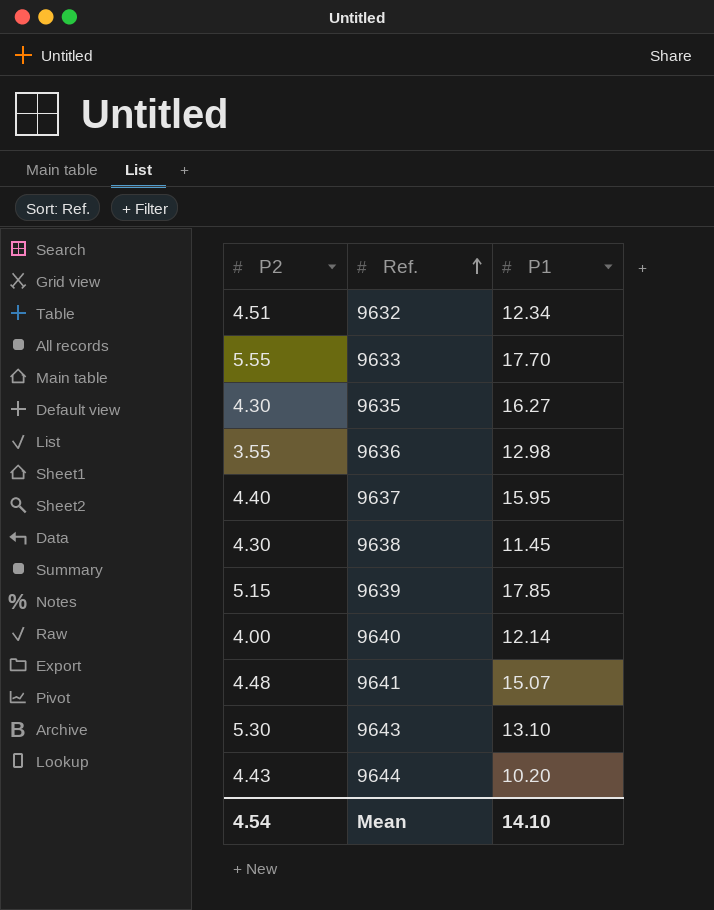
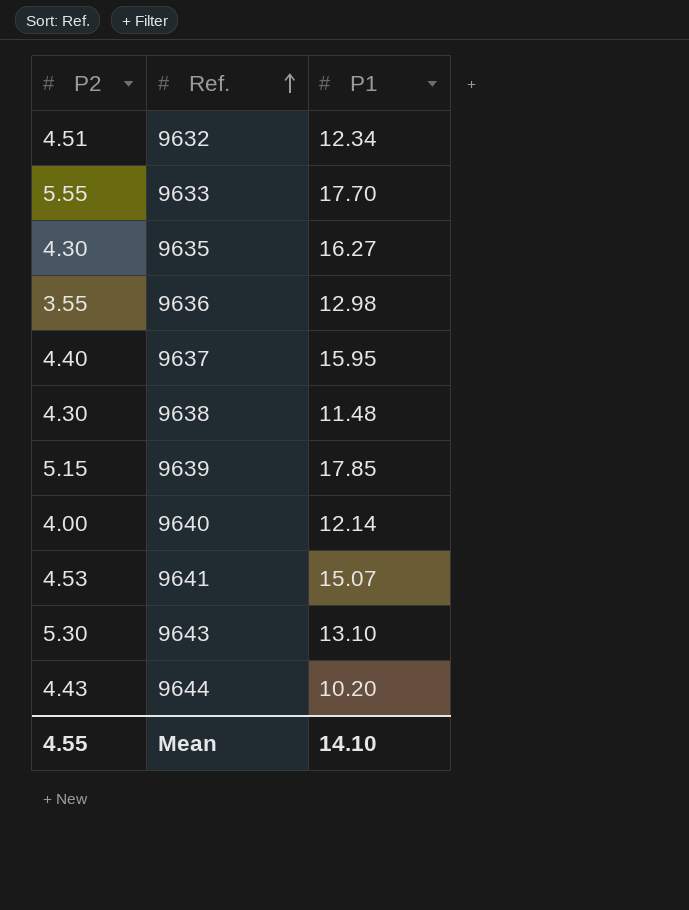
9638 | P1: 11.45 -> 11.48
9641 | P2: 4.48 -> 4.53
Mean | P2: 4.54 -> 4.55

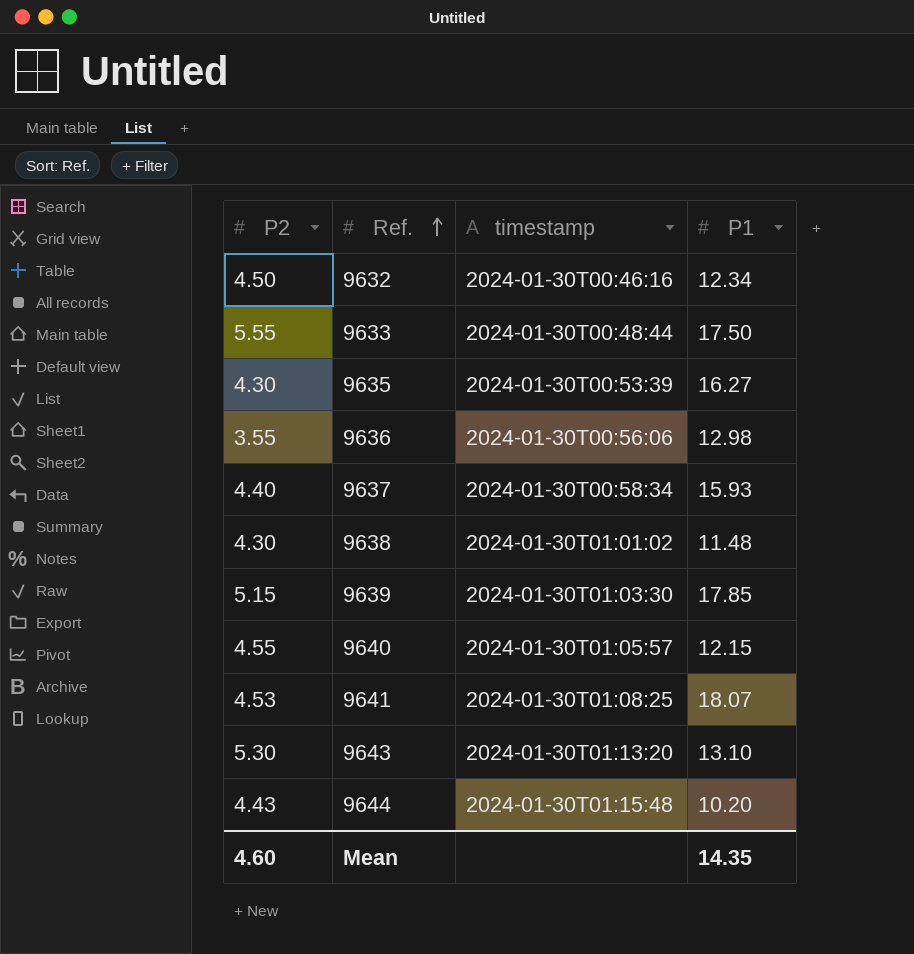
column timestamp | position: none -> 3
9632 | P2: 4.51 -> 4.50
9633 | P1: 17.70 -> 17.50
9637 | P1: 15.95 -> 15.93
9640 | P2: 4.00 -> 4.55
9640 | P1: 12.14 -> 12.15
9641 | P1: 15.07 -> 18.07
Mean | P2: 4.55 -> 4.60
Mean | P1: 14.10 -> 14.35

